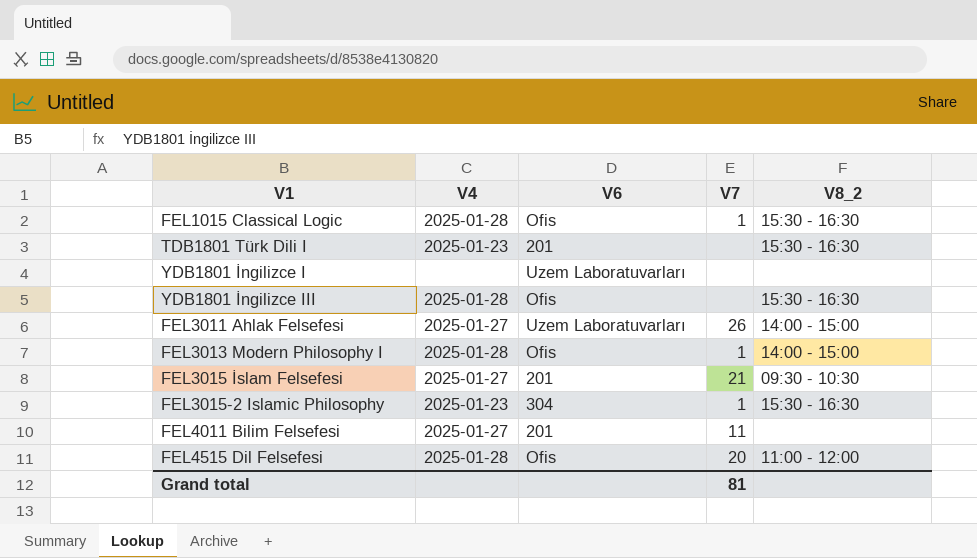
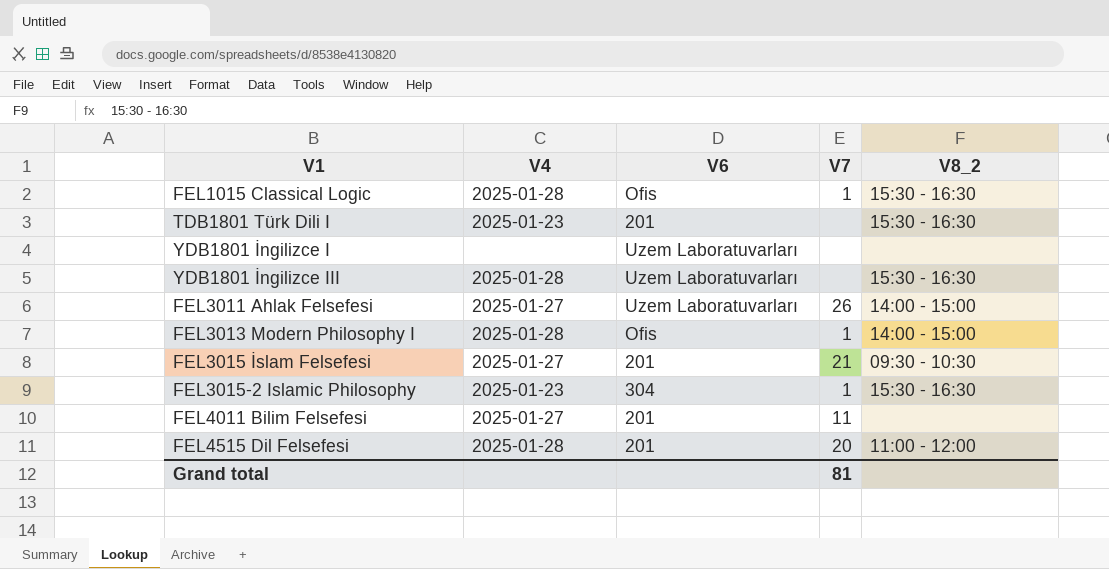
YDB1801 İngilizce III | V6: Ofis -> Uzem Laboratuvarları
FEL4515 Dil Felsefesi | V6: Ofis -> 201

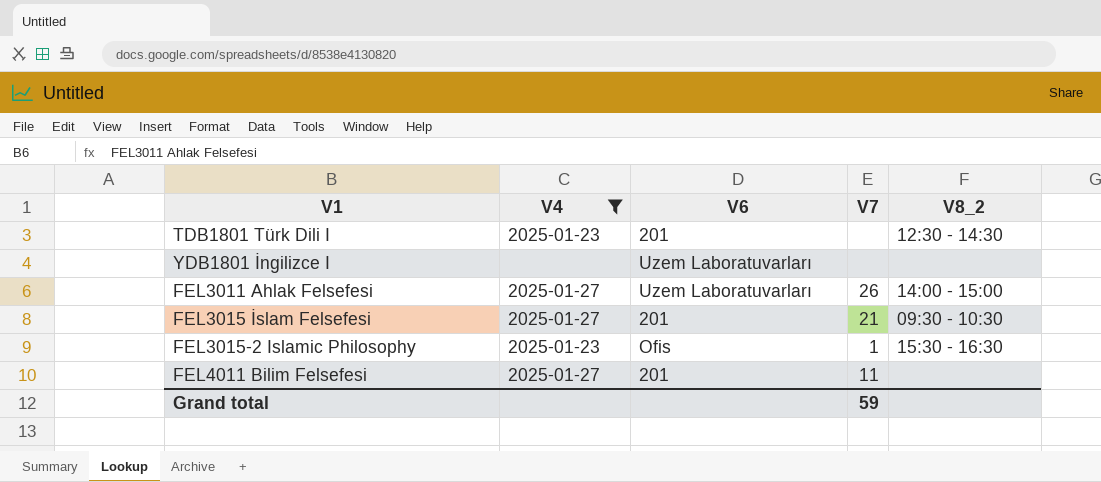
filter: none -> V4 != 2025-01-28
TDB1801 Türk Dili I | V8_2: 15:30 - 16:30 -> 12:30 - 14:30
FEL3015-2 Islamic Philosophy | V6: 304 -> Ofis
Grand total | V7: 81 -> 59

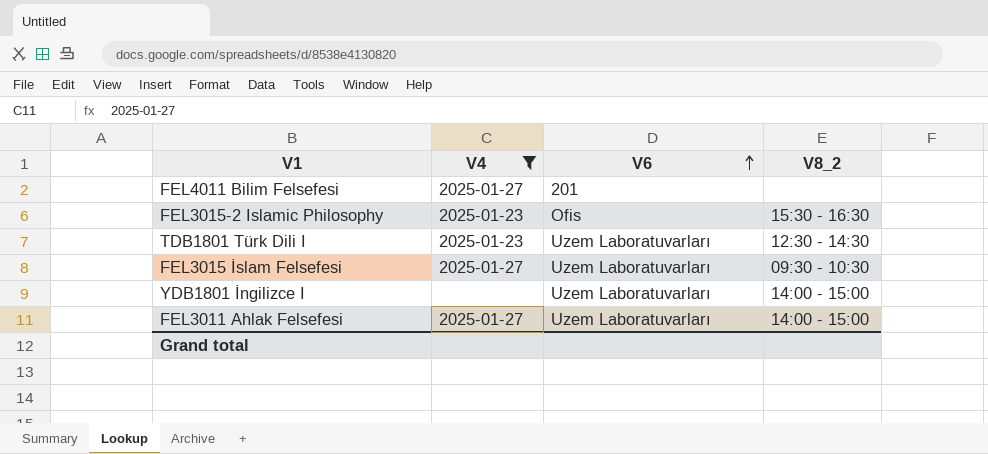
row order: none -> V6 ascending
column V7 | position: 4 -> none
TDB1801 Türk Dili I | V6: 201 -> Uzem Laboratuvarları
FEL3015 İslam Felsefesi | V6: 201 -> Uzem Laboratuvarları
YDB1801 İngilizce I | V8_2: none -> 14:00 - 15:00

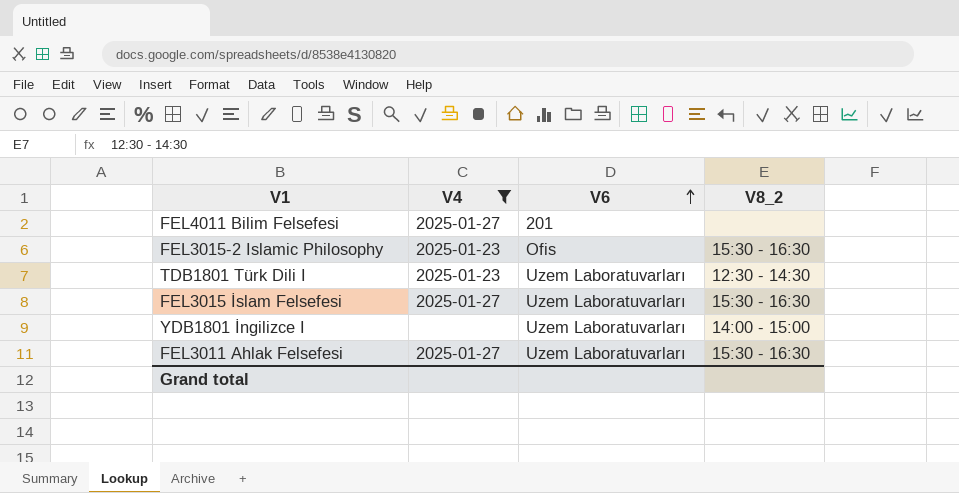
FEL3015 İslam Felsefesi | V8_2: 09:30 - 10:30 -> 15:30 - 16:30
FEL3011 Ahlak Felsefesi | V8_2: 14:00 - 15:00 -> 15:30 - 16:30

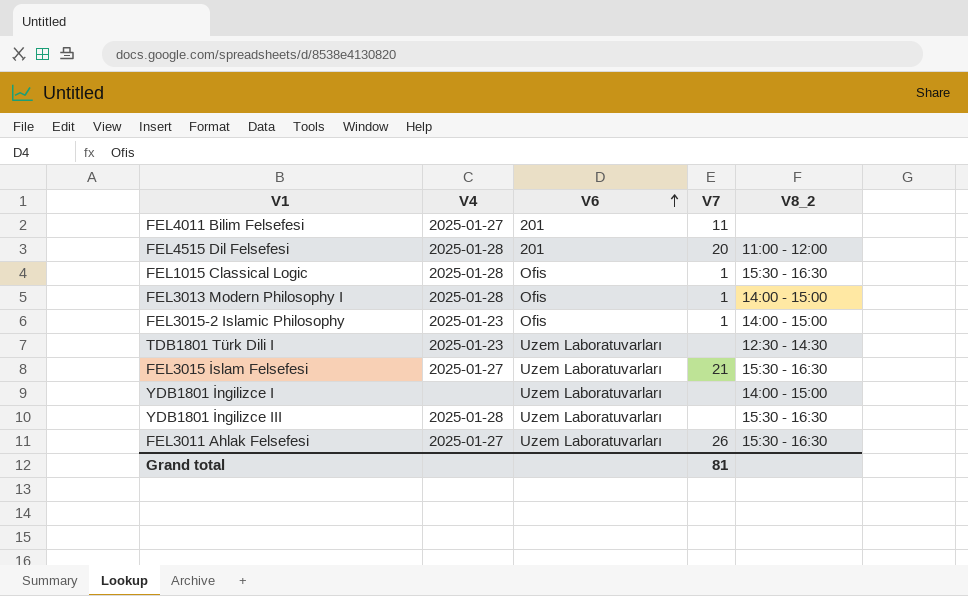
filter: V4 != 2025-01-28 -> none
column V7 | position: none -> 4
FEL3015-2 Islamic Philosophy | V8_2: 15:30 - 16:30 -> 14:00 - 15:00

